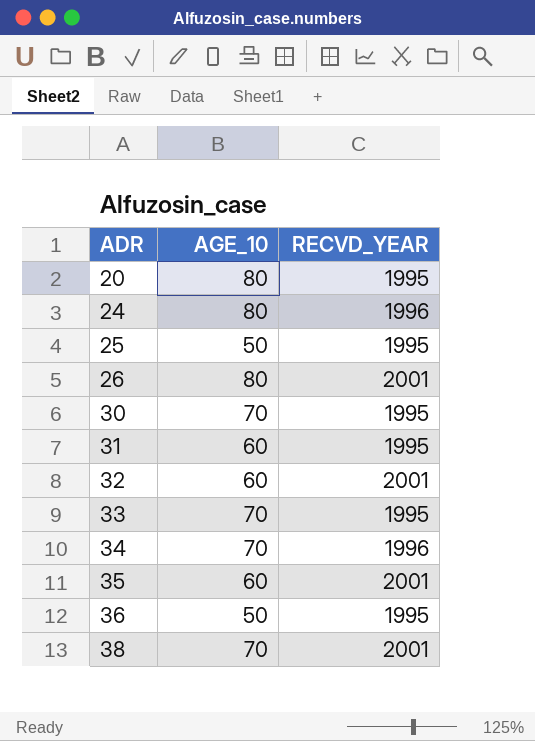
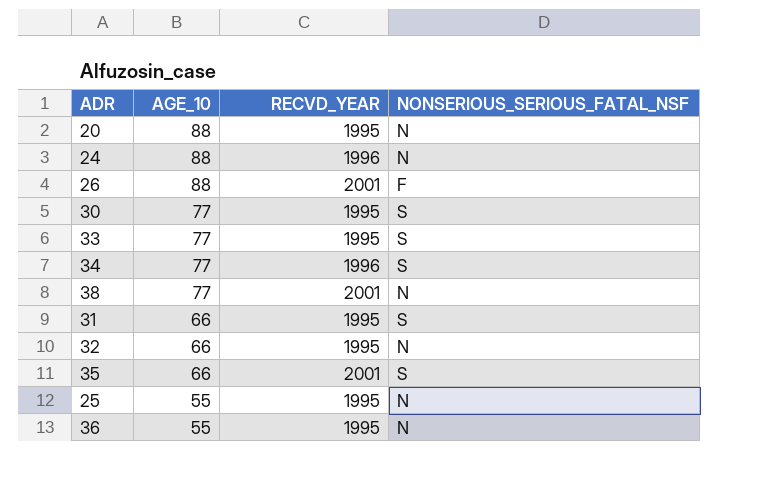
row order: ADR ascending -> AGE_10 descending
column NONSERIOUS_SERIOUS_FATAL_NSF | position: none -> 4
20 | AGE_10: 80 -> 88
24 | AGE_10: 80 -> 88
26 | AGE_10: 80 -> 88
30 | AGE_10: 70 -> 77
33 | AGE_10: 70 -> 77
34 | AGE_10: 70 -> 77
38 | AGE_10: 70 -> 77
31 | AGE_10: 60 -> 66
32 | AGE_10: 60 -> 66
32 | RECVD_YEAR: 2001 -> 1995
35 | AGE_10: 60 -> 66
25 | AGE_10: 50 -> 55
36 | AGE_10: 50 -> 55

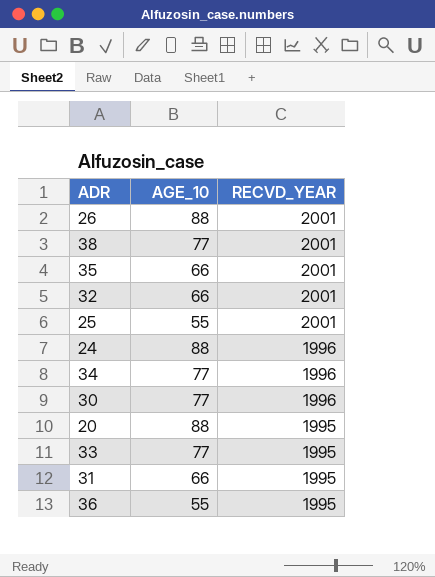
row order: AGE_10 descending -> RECVD_YEAR descending
column NONSERIOUS_SERIOUS_FATAL_NSF | position: 4 -> none
32 | RECVD_YEAR: 1995 -> 2001
25 | RECVD_YEAR: 1995 -> 2001
30 | RECVD_YEAR: 1995 -> 1996

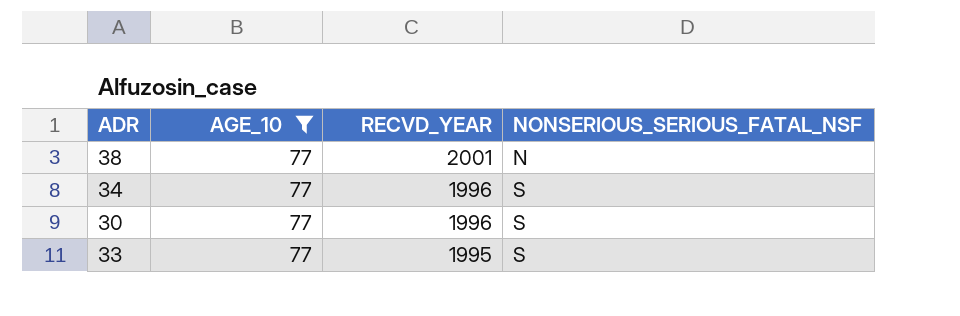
filter: none -> AGE_10 = 77
column NONSERIOUS_SERIOUS_FATAL_NSF | position: none -> 4

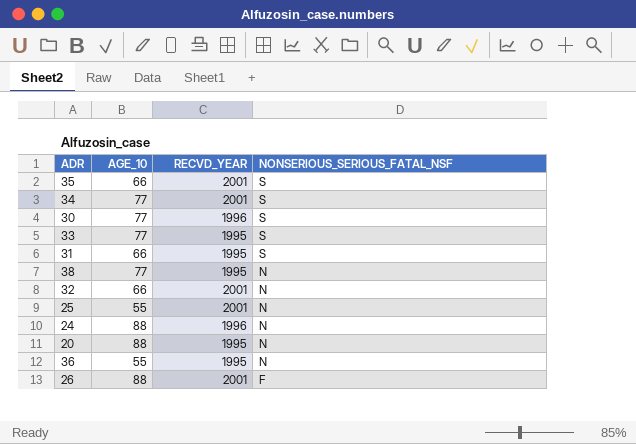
filter: AGE_10 = 77 -> none
row order: RECVD_YEAR descending -> NONSERIOUS_SERIOUS_FATAL_NSF descending
34 | RECVD_YEAR: 1996 -> 2001
38 | RECVD_YEAR: 2001 -> 1995

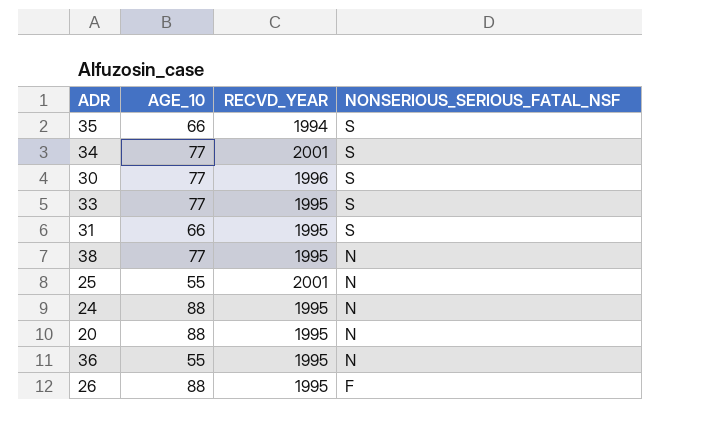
row 32: 66 | 2001 | N -> none
35 | RECVD_YEAR: 2001 -> 1994
24 | RECVD_YEAR: 1996 -> 1995
26 | RECVD_YEAR: 2001 -> 1995

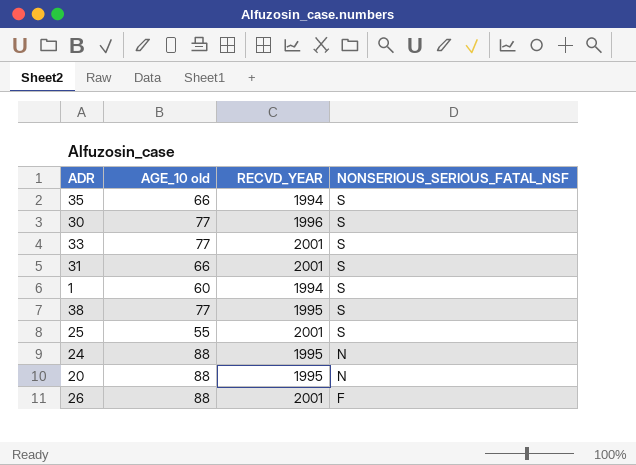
column name: AGE_10 -> AGE_10 old
row 34: 77 | 2001 | S -> none
row 36: 55 | 1995 | N -> none
33 | RECVD_YEAR: 1995 -> 2001
31 | RECVD_YEAR: 1995 -> 2001
row 1: none -> 60 | 1994 | S
38 | NONSERIOUS_SERIOUS_FATAL_NSF: N -> S
25 | NONSERIOUS_SERIOUS_FATAL_NSF: N -> S
26 | RECVD_YEAR: 1995 -> 2001

